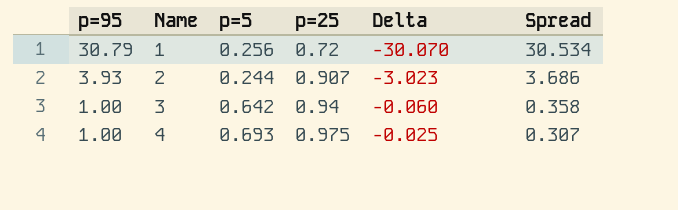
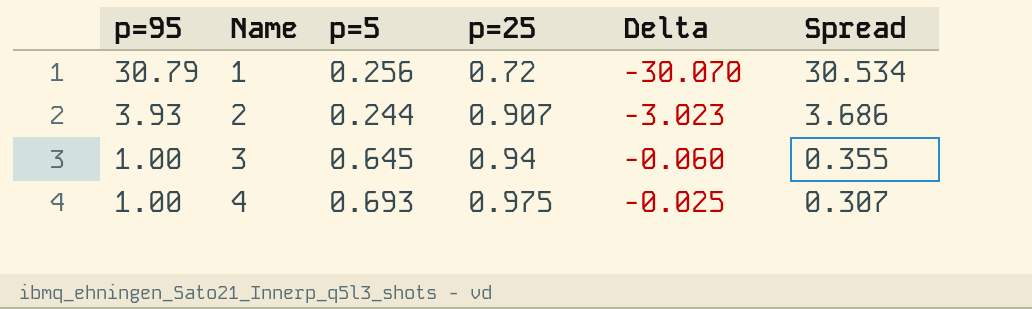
3 | p=5: 0.642 -> 0.645
3 | Spread: 0.358 -> 0.355

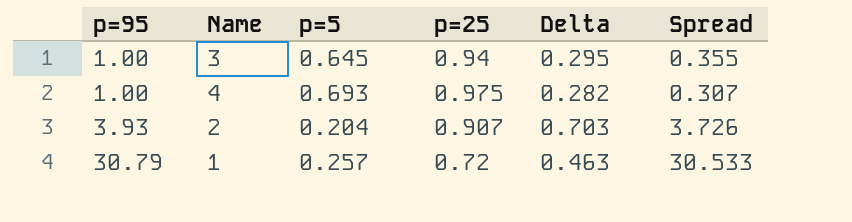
row order: p=95 descending -> p=95 ascending
column Delta | formula: [p=25] - [p=95] -> [p=25] - [p=5]
2 | p=5: 0.244 -> 0.204
2 | Spread: 3.686 -> 3.726
1 | p=5: 0.256 -> 0.257
1 | Spread: 30.534 -> 30.533

